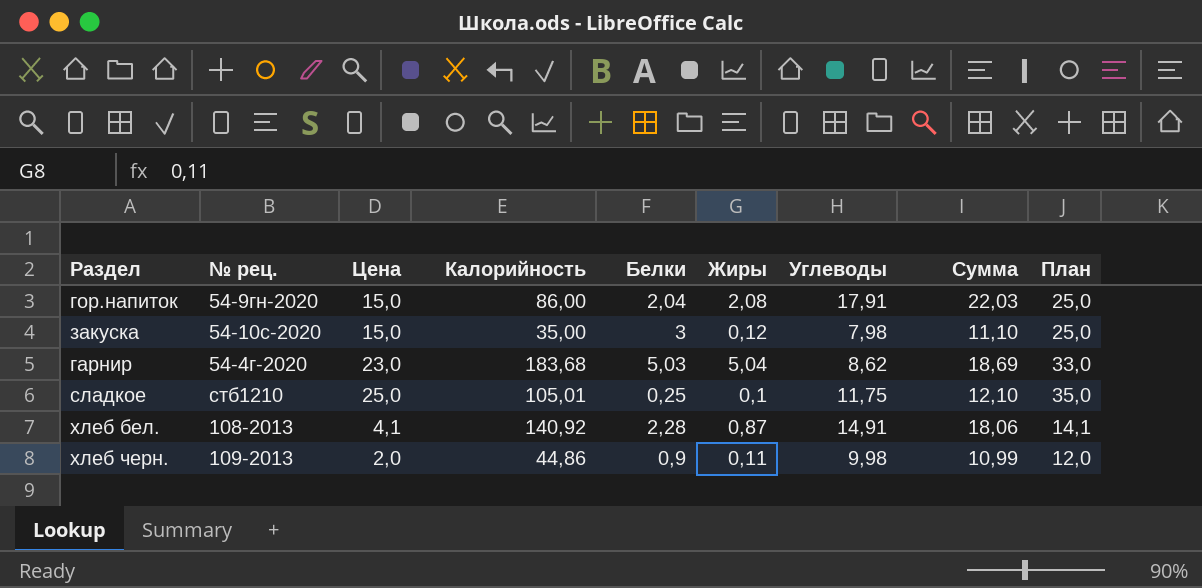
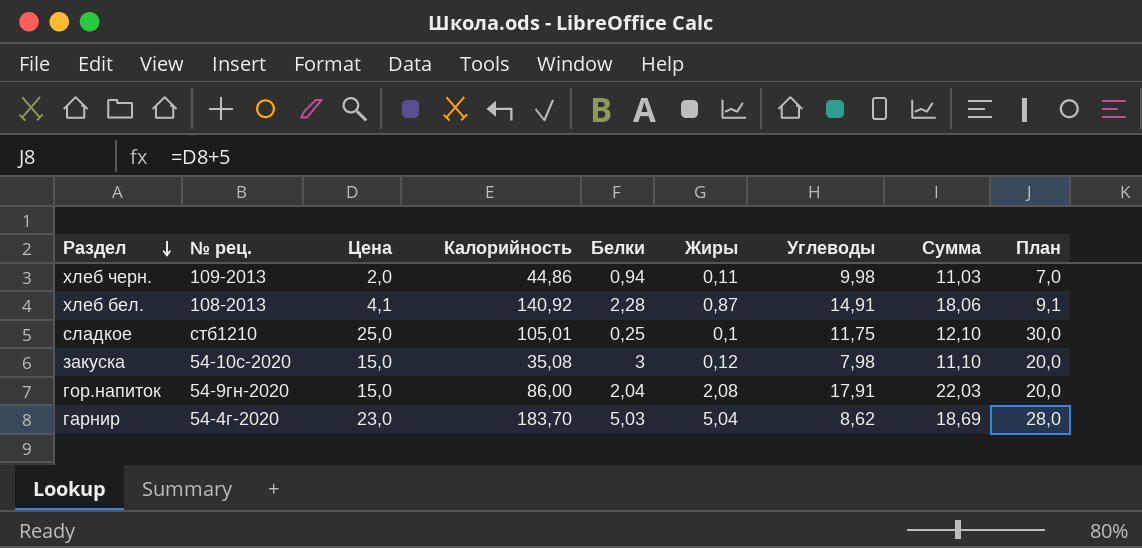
row order: none -> Раздел descending
column План | formula: [Цена] + 10 -> [Цена] + 5
хлеб черн. | Белки: 0,9 -> 0,94
хлеб черн. | Сумма: 10,99 -> 11,03
закуска | Калорийность: 35,00 -> 35,08
гарнир | Калорийность: 183,68 -> 183,70

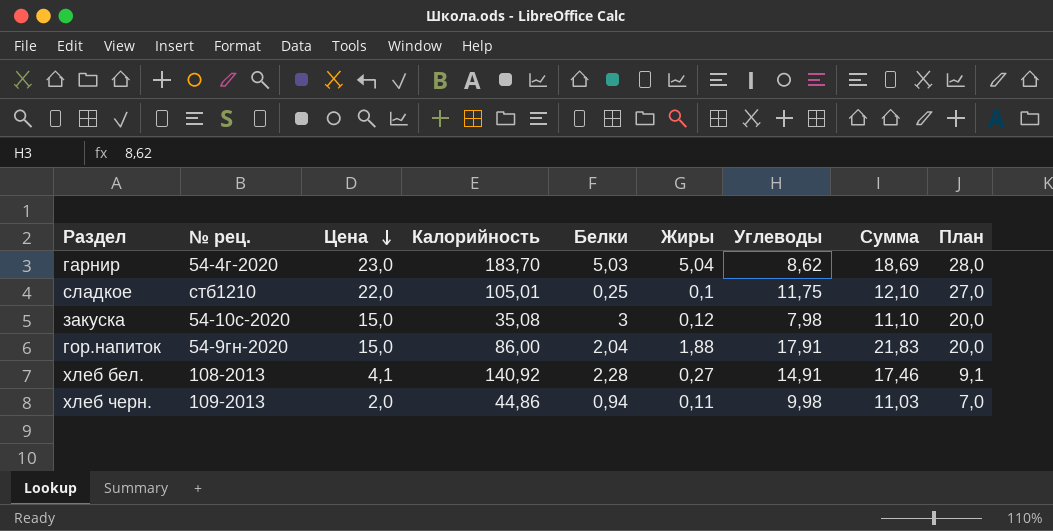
row order: Раздел descending -> Цена descending
сладкое | Цена: 25,0 -> 22,0
сладкое | План: 30,0 -> 27,0
гор.напиток | Жиры: 2,08 -> 1,88
гор.напиток | Сумма: 22,03 -> 21,83
хлеб бел. | Жиры: 0,87 -> 0,27
хлеб бел. | Сумма: 18,06 -> 17,46

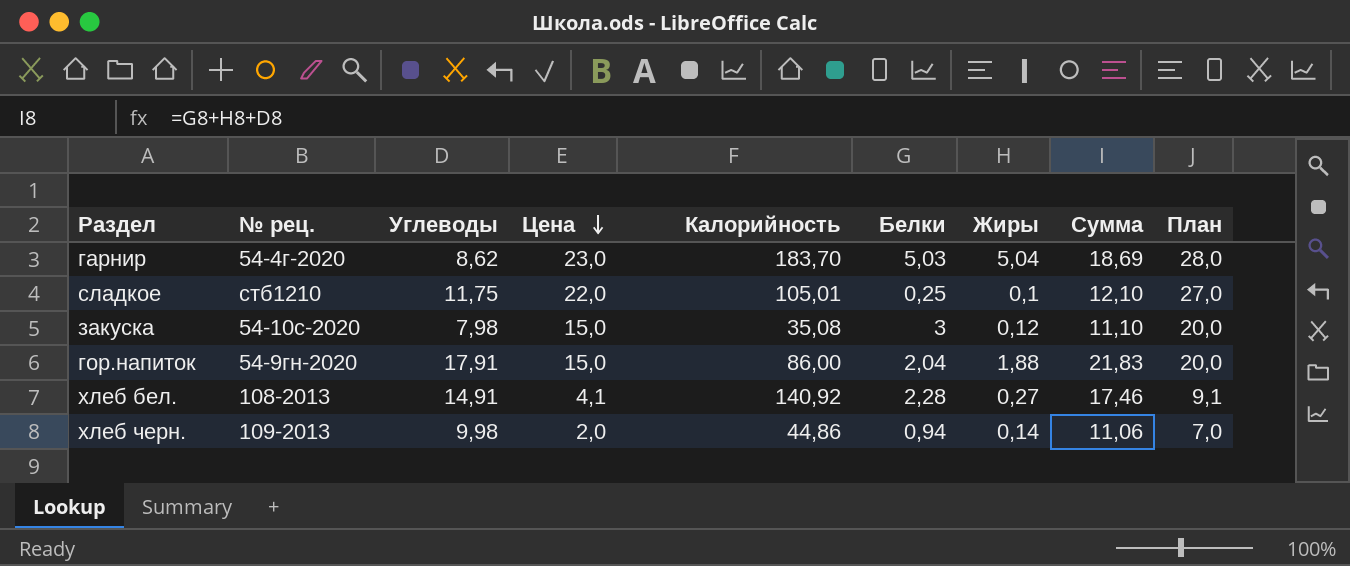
column Углеводы | position: 7 -> 3
хлеб черн. | Жиры: 0,11 -> 0,14
хлеб черн. | Сумма: 11,03 -> 11,06

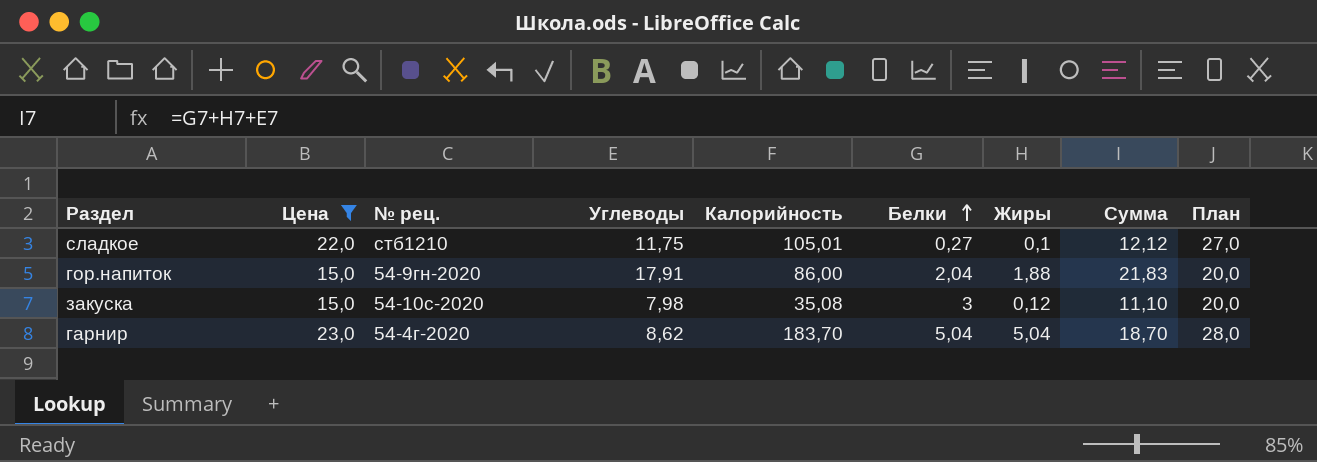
filter: none -> Цена >= 15,0
row order: Цена descending -> Белки ascending
column Цена | position: 4 -> 2
сладкое | Белки: 0,25 -> 0,27
сладкое | Сумма: 12,10 -> 12,12
гарнир | Белки: 5,03 -> 5,04
гарнир | Сумма: 18,69 -> 18,70

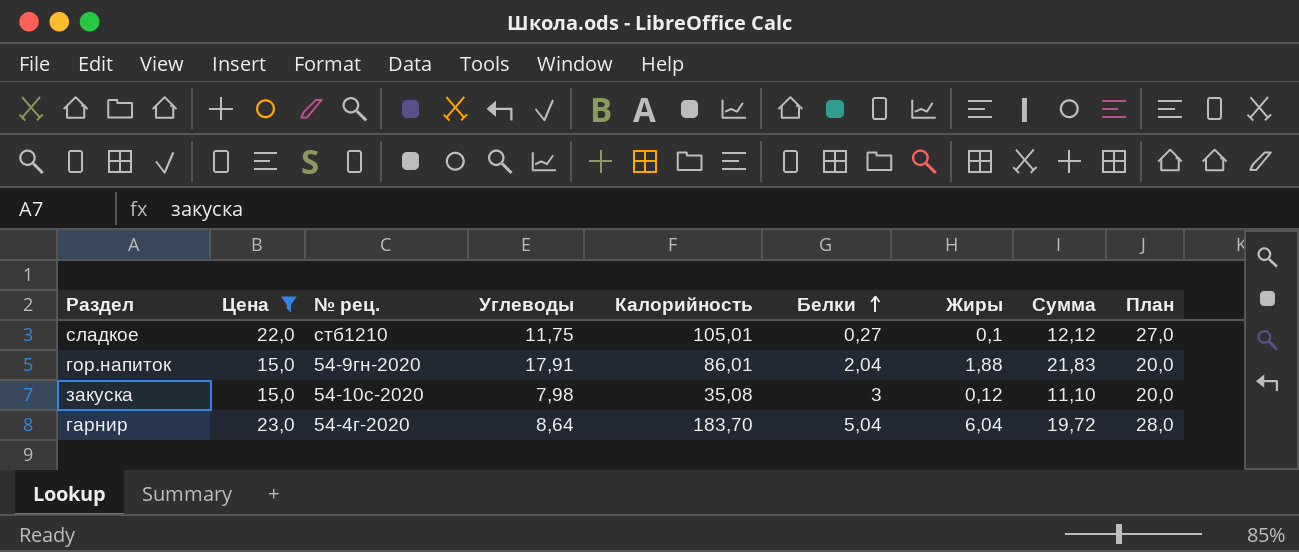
гор.напиток | Калорийность: 86,00 -> 86,01
гарнир | Углеводы: 8,62 -> 8,64
гарнир | Жиры: 5,04 -> 6,04
гарнир | Сумма: 18,70 -> 19,72

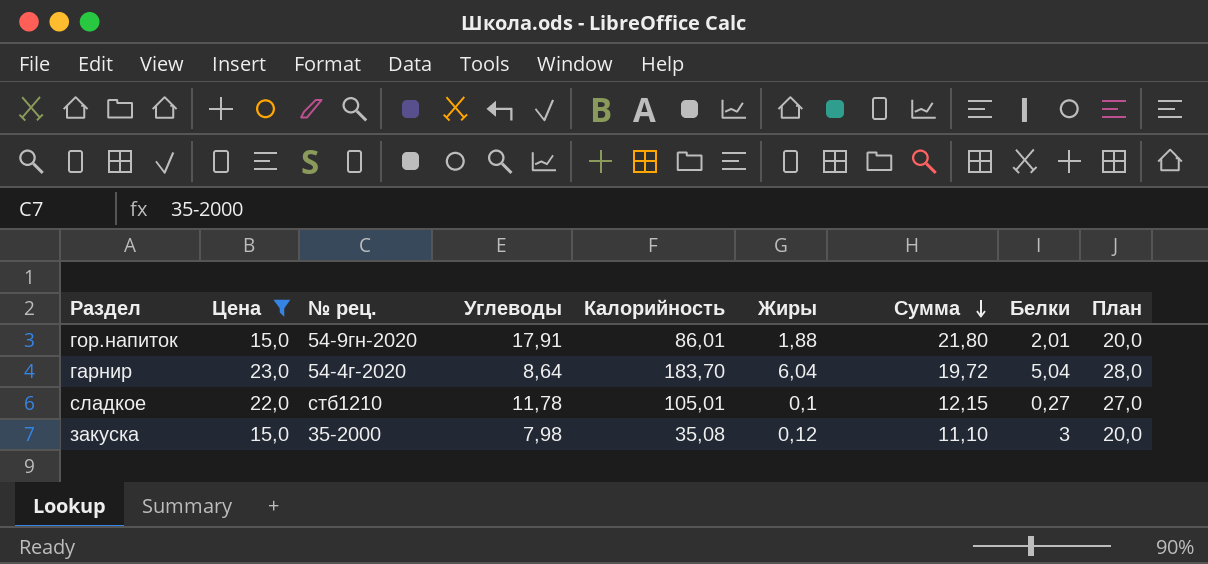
row order: Белки ascending -> Сумма descending
column Белки | position: 6 -> 8
гор.напиток | Сумма: 21,83 -> 21,80
гор.напиток | Белки: 2,04 -> 2,01
сладкое | Углеводы: 11,75 -> 11,78
сладкое | Сумма: 12,12 -> 12,15
закуска | № рец.: 54-10с-2020 -> 35-2000

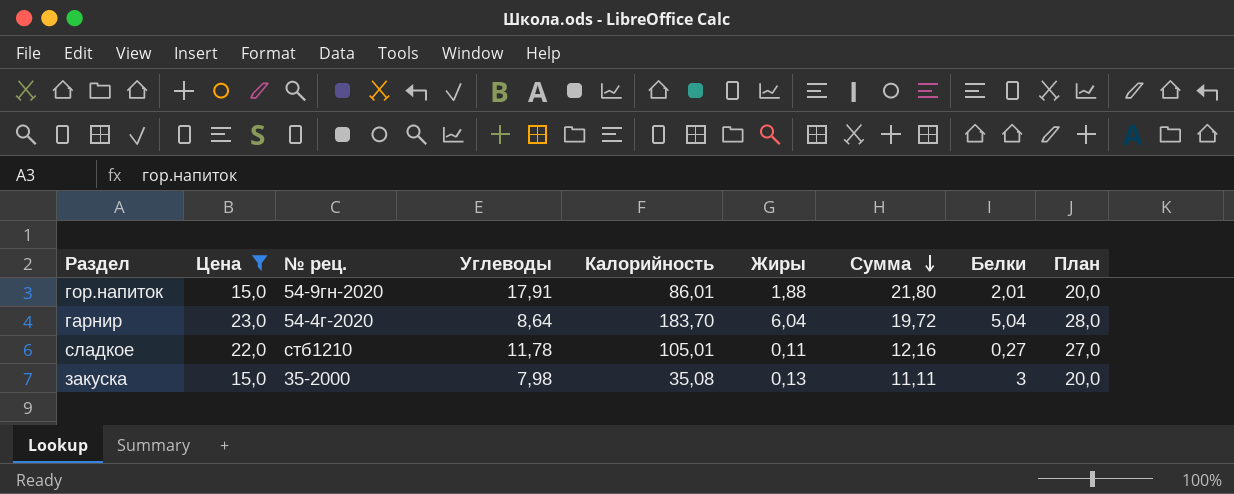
сладкое | Жиры: 0,1 -> 0,11
сладкое | Сумма: 12,15 -> 12,16
закуска | Жиры: 0,12 -> 0,13
закуска | Сумма: 11,10 -> 11,11

